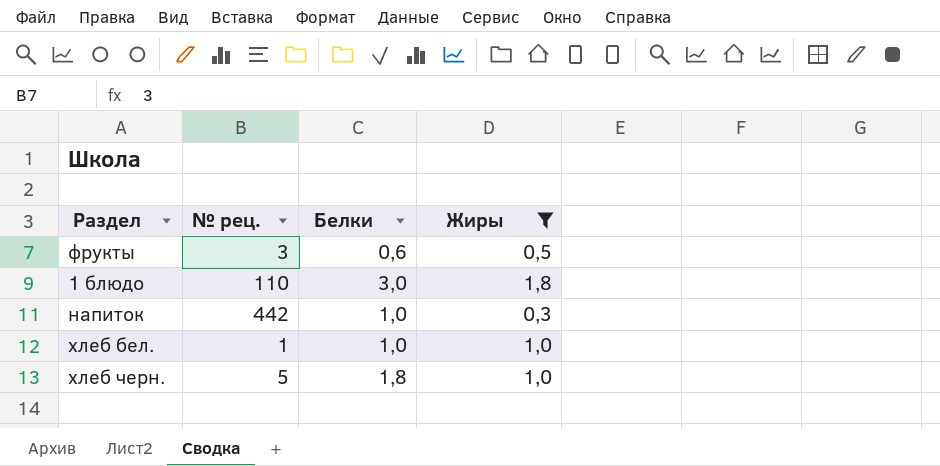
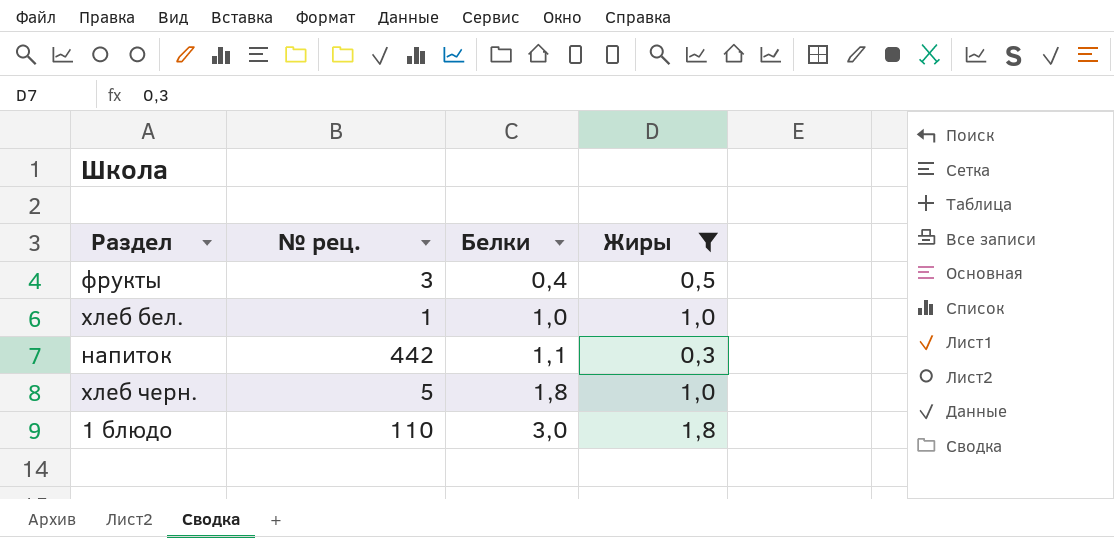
row order: none -> Белки ascending
фрукты | Белки: 0,6 -> 0,4
напиток | Белки: 1,0 -> 1,1

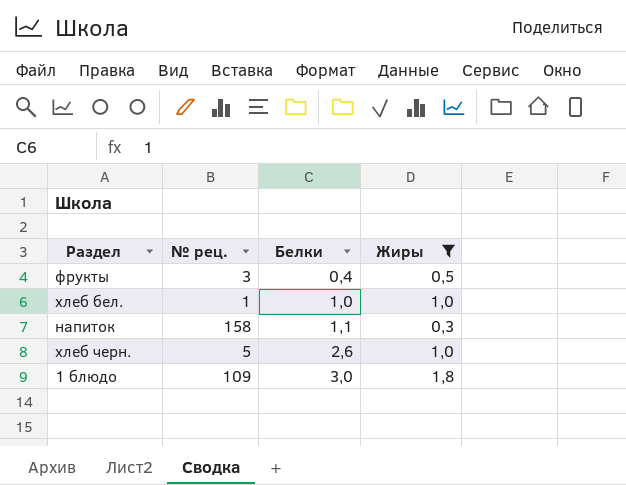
напиток | № рец.: 442 -> 158
хлеб черн. | Белки: 1,8 -> 2,6
1 блюдо | № рец.: 110 -> 109

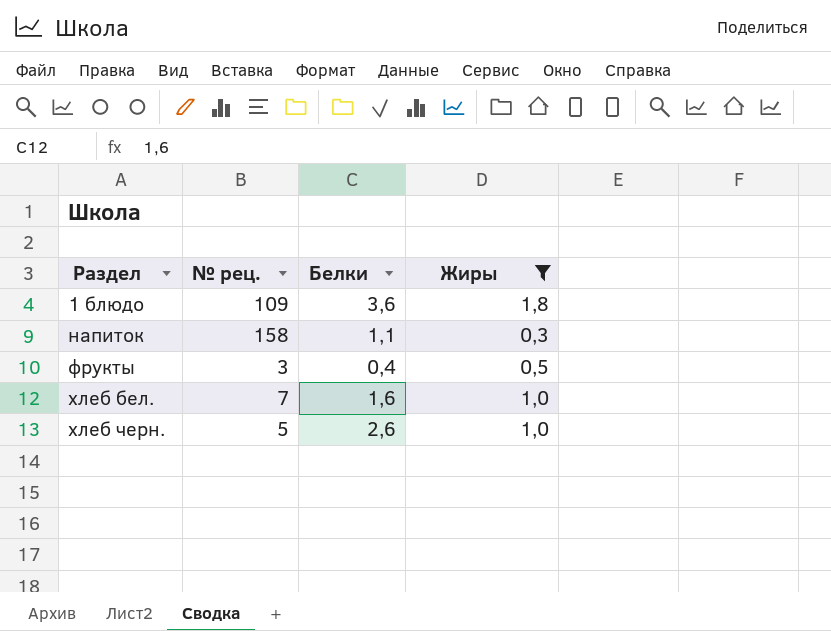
row order: Белки ascending -> Раздел ascending
1 блюдо | Белки: 3,0 -> 3,6
хлеб бел. | № рец.: 1 -> 7
хлеб бел. | Белки: 1,0 -> 1,6

